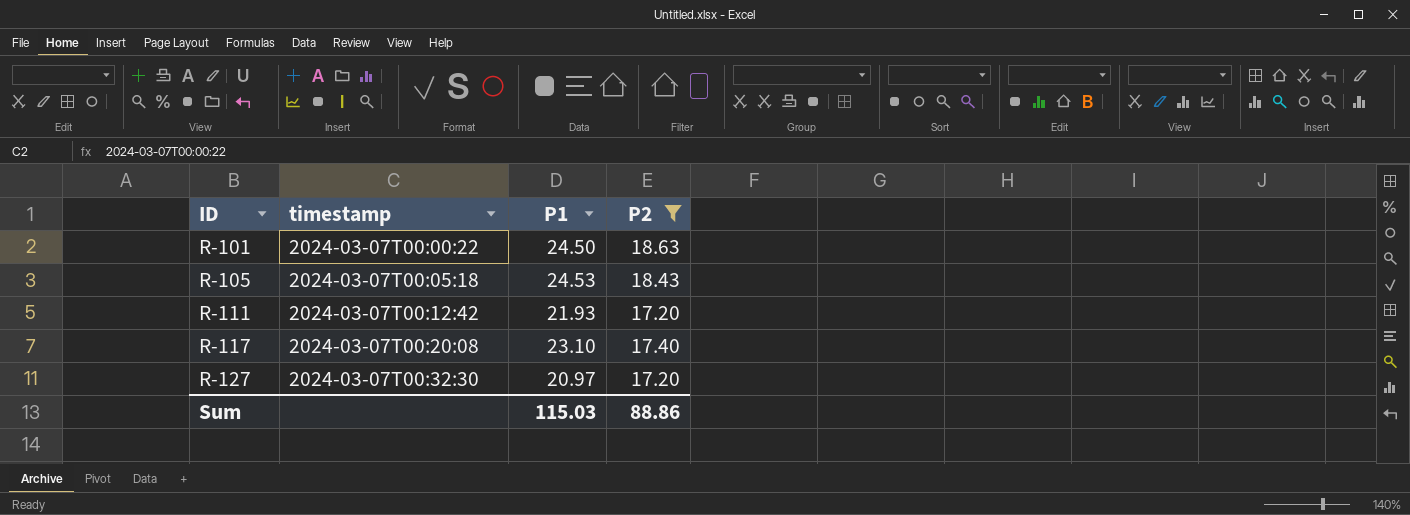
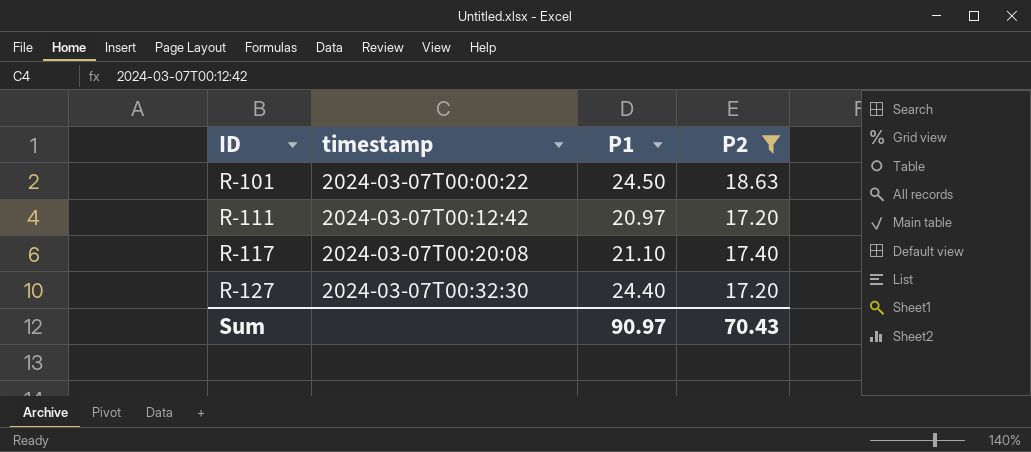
row R-105: 2024-03-07T00:05:18 | 24.53 | 18.43 -> none
R-111 | P1: 21.93 -> 20.97
R-117 | P1: 23.10 -> 21.10
R-127 | P1: 20.97 -> 24.40
Sum | P1: 115.03 -> 90.97
Sum | P2: 88.86 -> 70.43

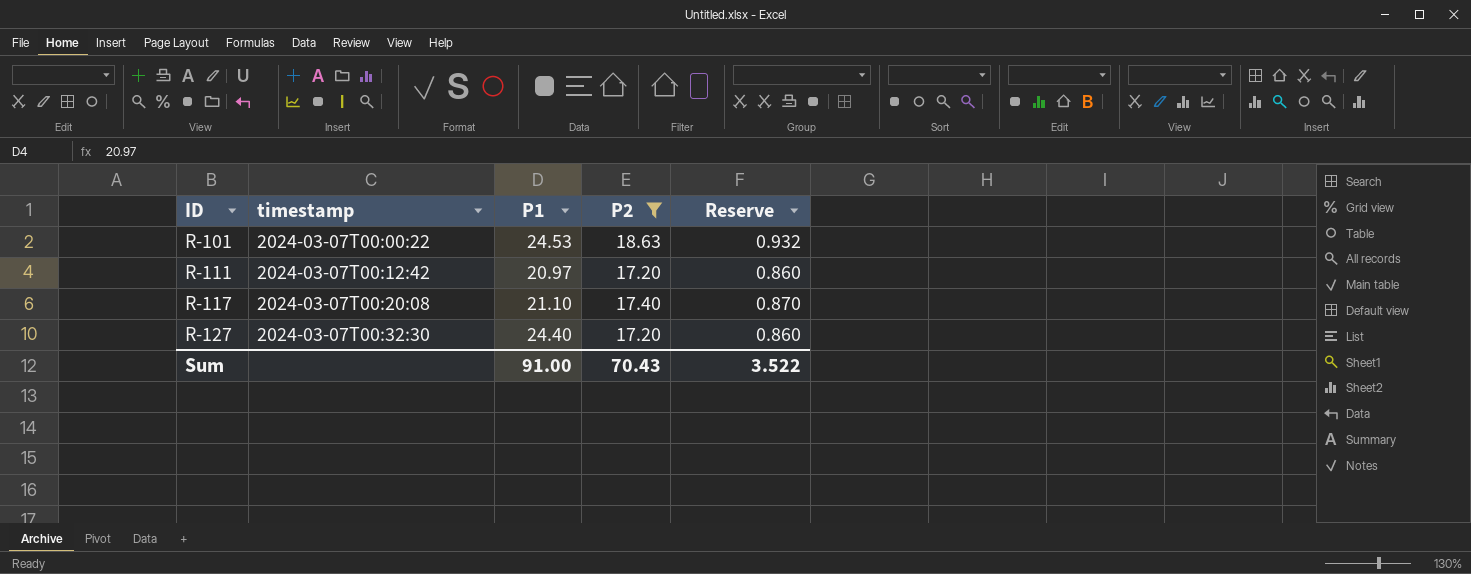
column Reserve | formula: none -> [P2] * 0.05
R-101 | P1: 24.50 -> 24.53
Sum | P1: 90.97 -> 91.00

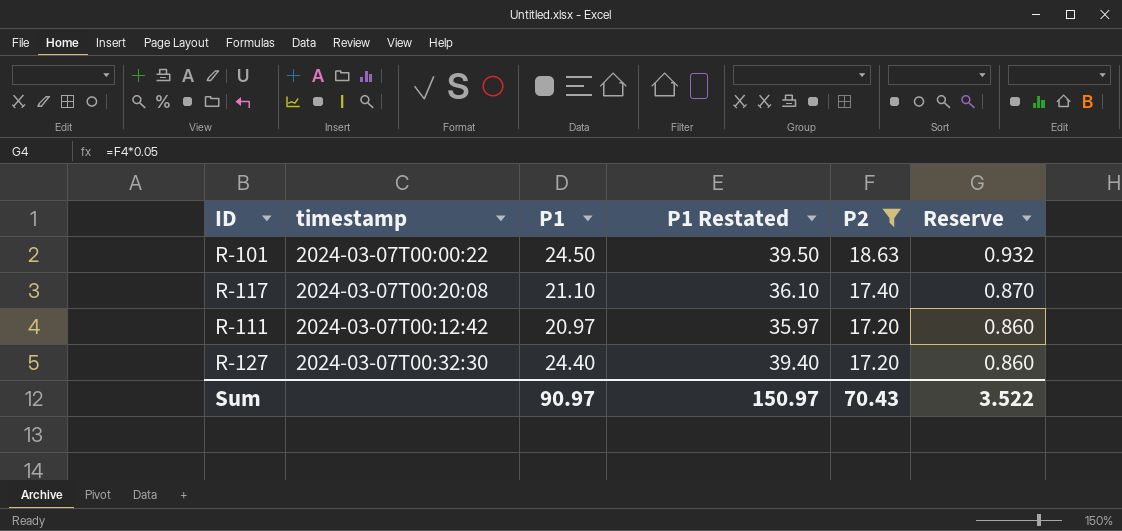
row order: ID ascending -> P2 descending
column P1 Restated | formula: none -> [P1] + 15
R-101 | P1: 24.53 -> 24.50
Sum | P1: 91.00 -> 90.97

